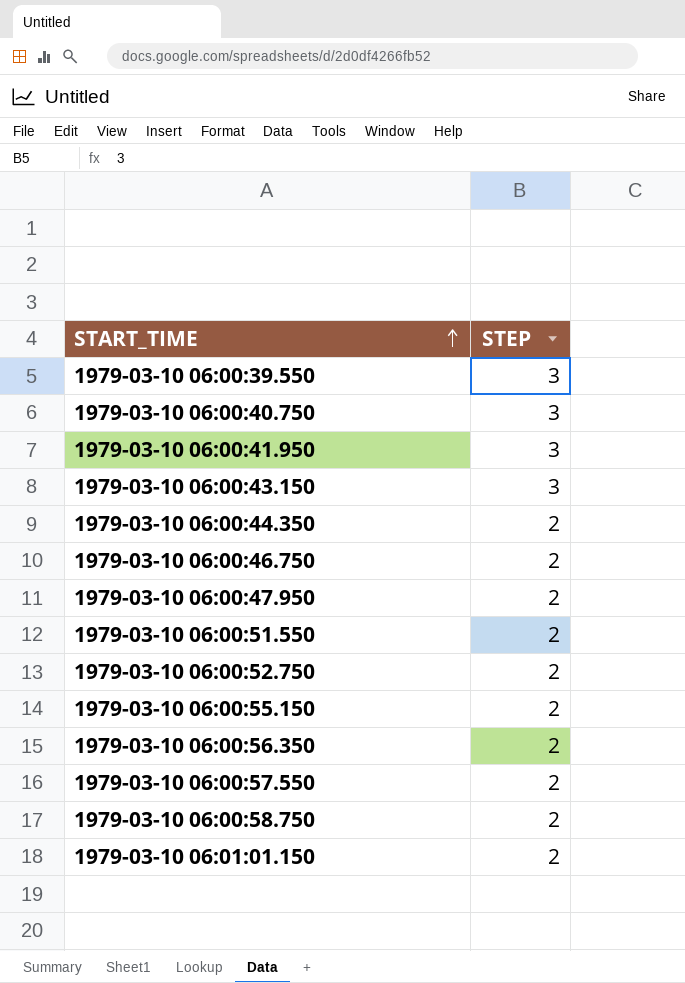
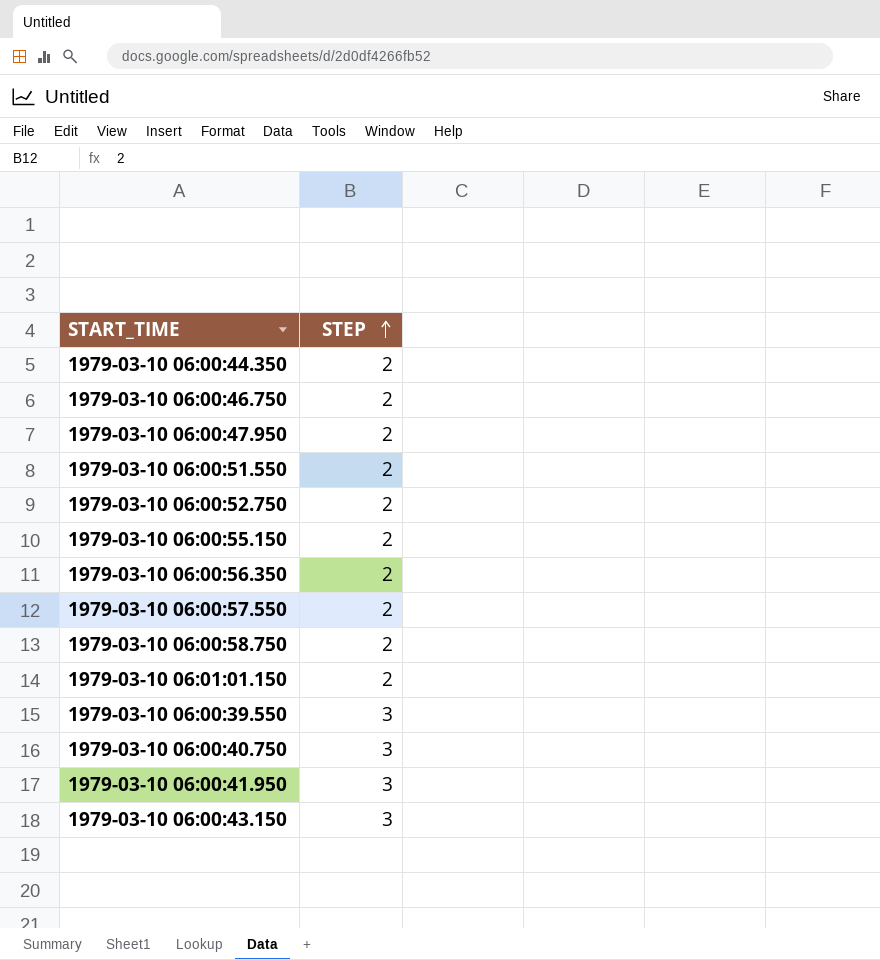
row order: START_TIME ascending -> STEP ascending

